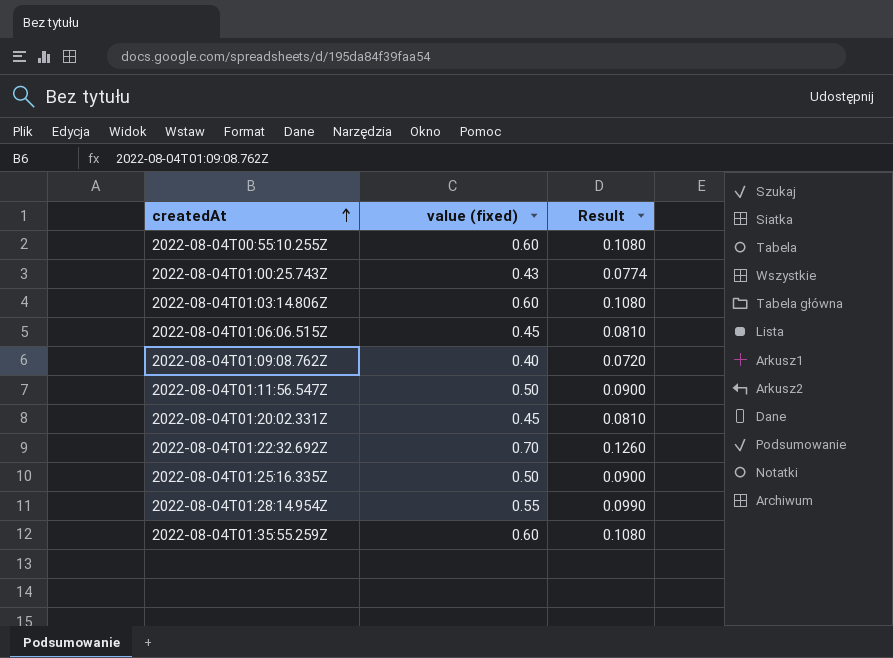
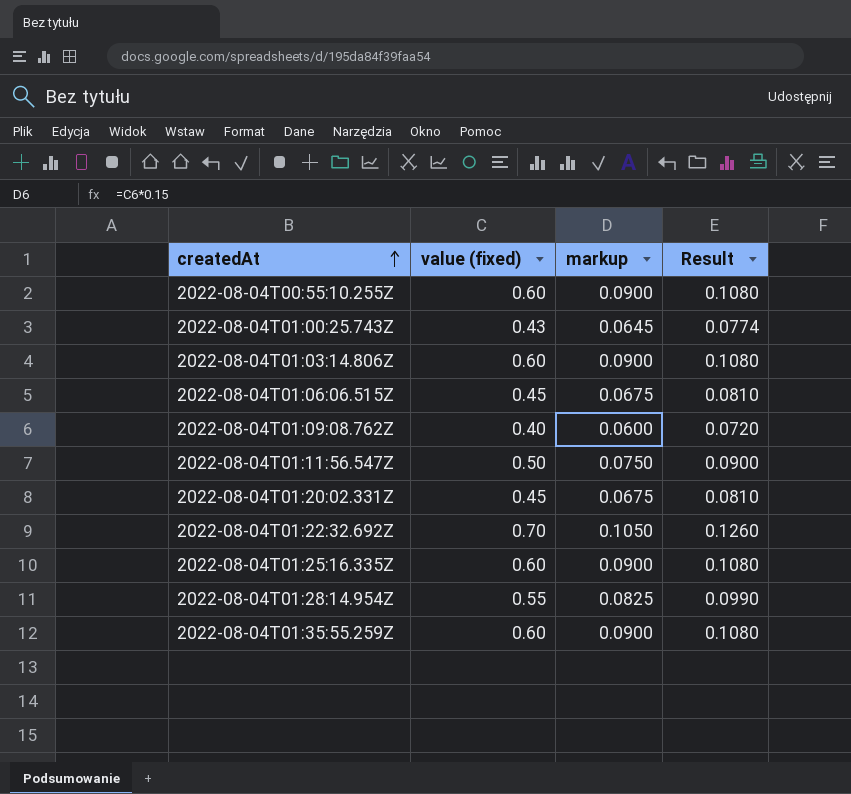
column markup | formula: none -> [value (fixed)] * 0.15
2022-08-04T01:25:16.335Z | value (fixed): 0.50 -> 0.60
2022-08-04T01:25:16.335Z | Result: 0.0900 -> 0.1080

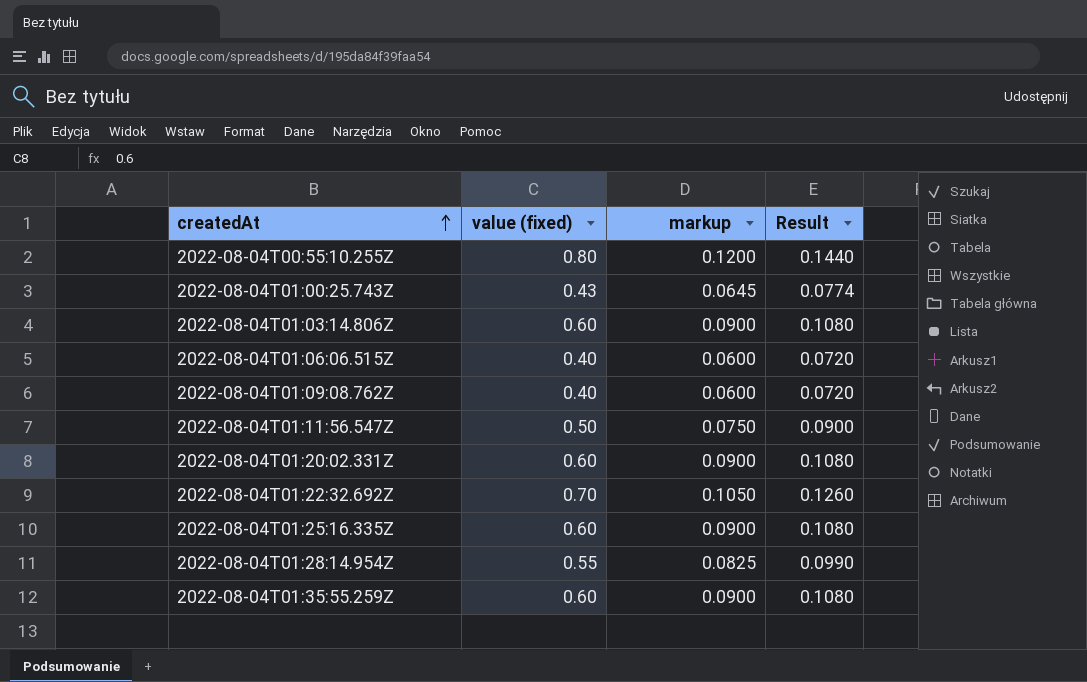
2022-08-04T00:55:10.255Z | value (fixed): 0.60 -> 0.80
2022-08-04T00:55:10.255Z | markup: 0.0900 -> 0.1200
2022-08-04T00:55:10.255Z | Result: 0.1080 -> 0.1440
2022-08-04T01:06:06.515Z | value (fixed): 0.45 -> 0.40
2022-08-04T01:06:06.515Z | markup: 0.0675 -> 0.0600
2022-08-04T01:06:06.515Z | Result: 0.0810 -> 0.0720
2022-08-04T01:20:02.331Z | value (fixed): 0.45 -> 0.60
2022-08-04T01:20:02.331Z | markup: 0.0675 -> 0.0900
2022-08-04T01:20:02.331Z | Result: 0.0810 -> 0.1080

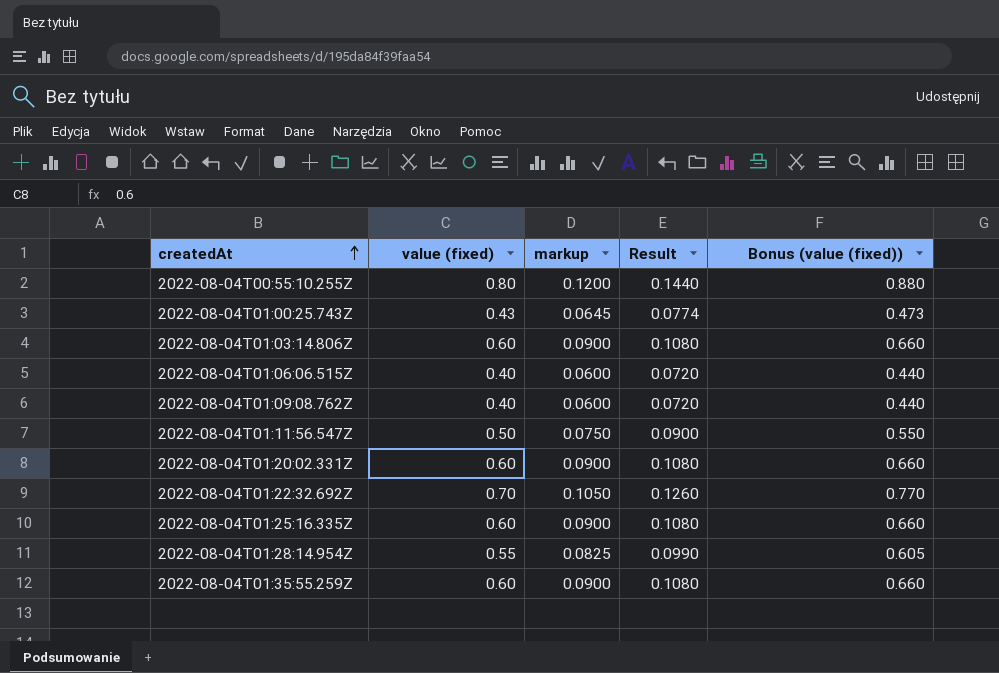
column Bonus (value (fixed)) | formula: none -> [value (fixed)] * 1.1

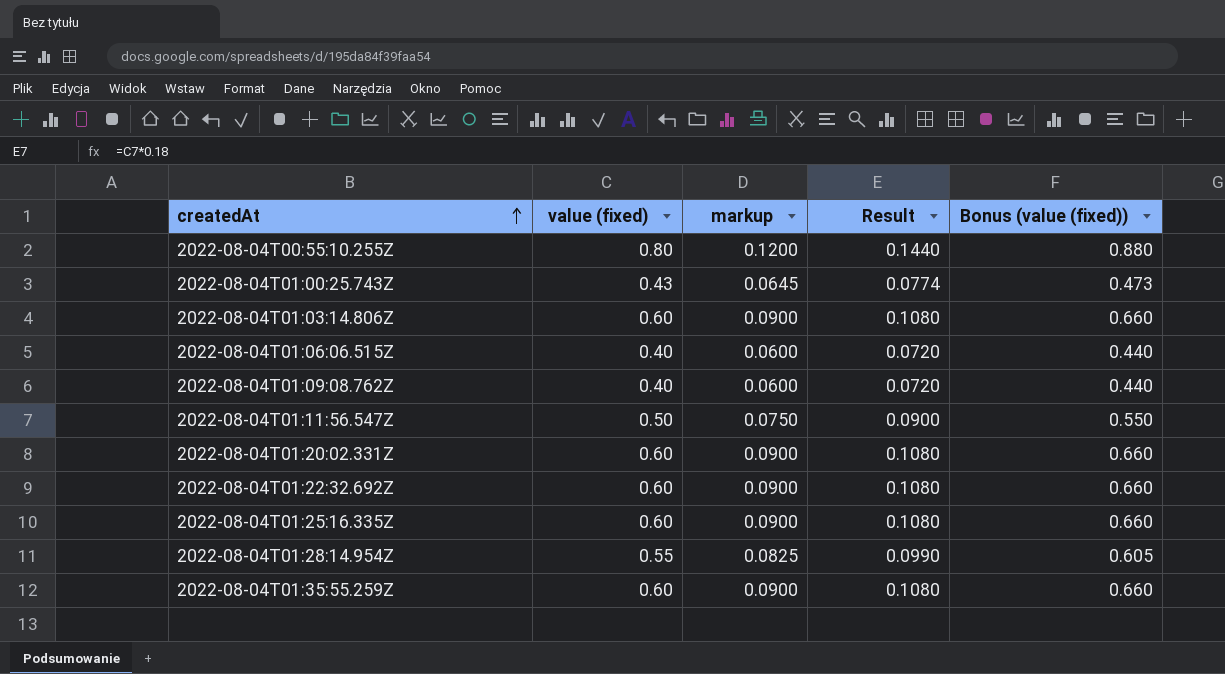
2022-08-04T01:22:32.692Z | value (fixed): 0.70 -> 0.60
2022-08-04T01:22:32.692Z | markup: 0.1050 -> 0.0900
2022-08-04T01:22:32.692Z | Result: 0.1260 -> 0.1080
2022-08-04T01:22:32.692Z | Bonus (value (fixed)): 0.770 -> 0.660

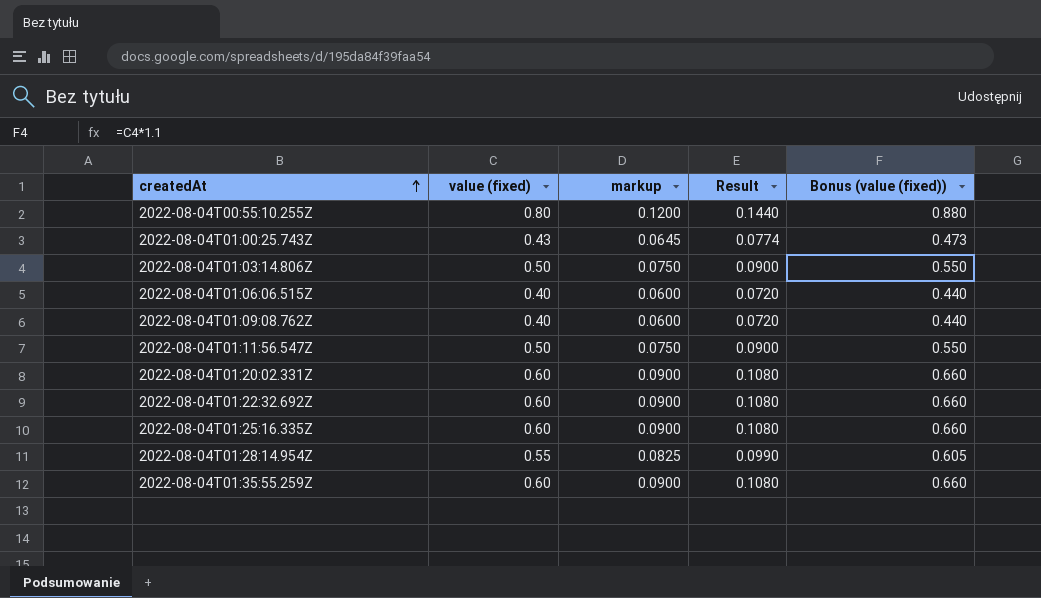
2022-08-04T01:03:14.806Z | value (fixed): 0.60 -> 0.50
2022-08-04T01:03:14.806Z | markup: 0.0900 -> 0.0750
2022-08-04T01:03:14.806Z | Result: 0.1080 -> 0.0900
2022-08-04T01:03:14.806Z | Bonus (value (fixed)): 0.660 -> 0.550

